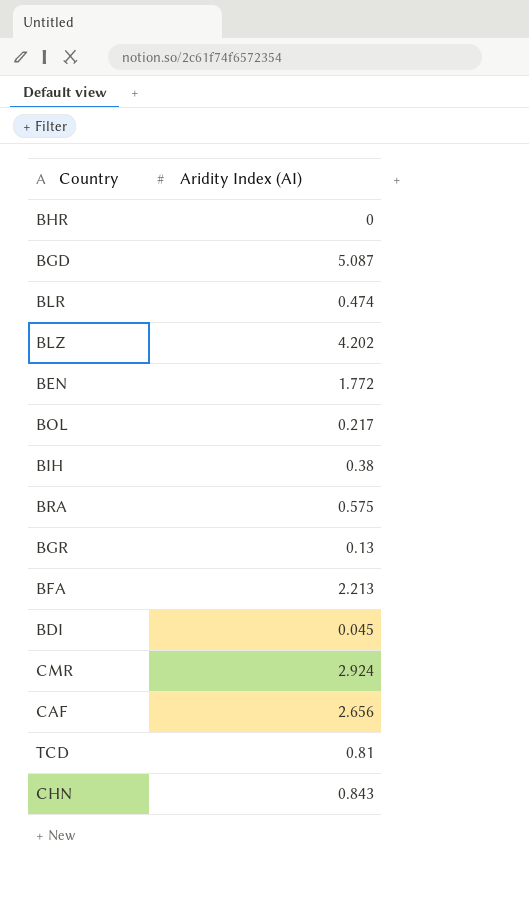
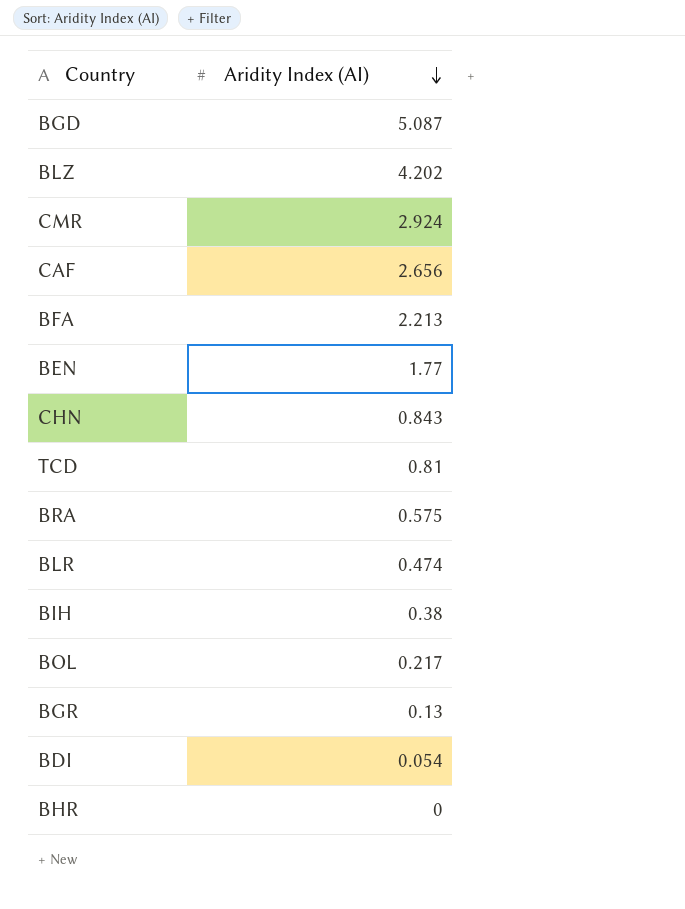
row order: none -> Aridity Index (AI) descending
BEN | Aridity Index (AI): 1.772 -> 1.77
BDI | Aridity Index (AI): 0.045 -> 0.054

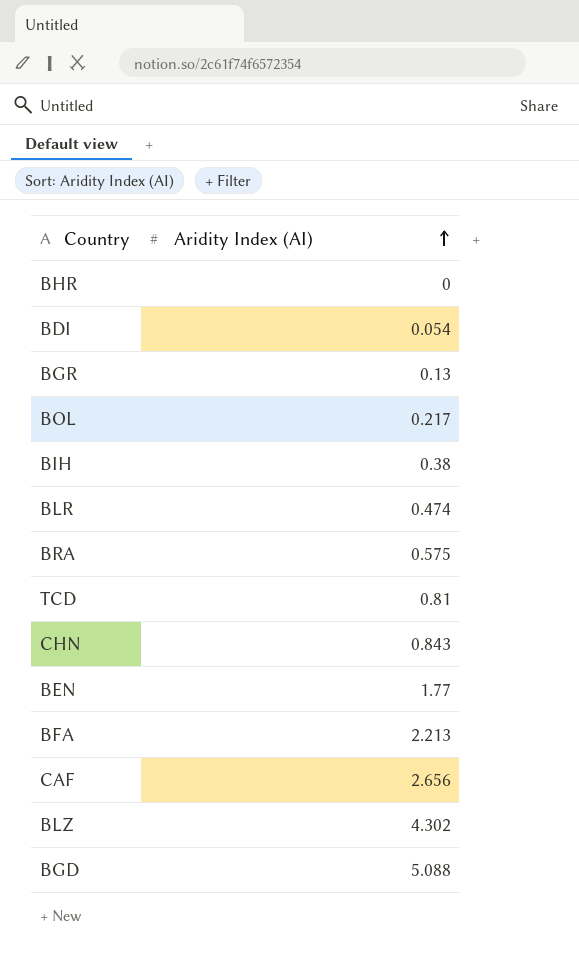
row order: Aridity Index (AI) descending -> Aridity Index (AI) ascending
row CMR: 2.924 -> none
BLZ | Aridity Index (AI): 4.202 -> 4.302
BGD | Aridity Index (AI): 5.087 -> 5.088

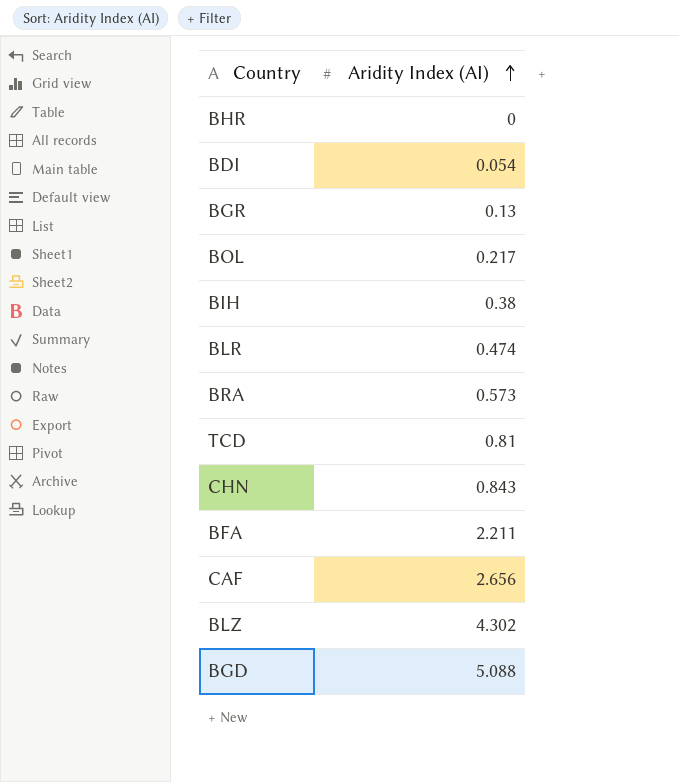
row BEN: 1.77 -> none
BRA | Aridity Index (AI): 0.575 -> 0.573
BFA | Aridity Index (AI): 2.213 -> 2.211

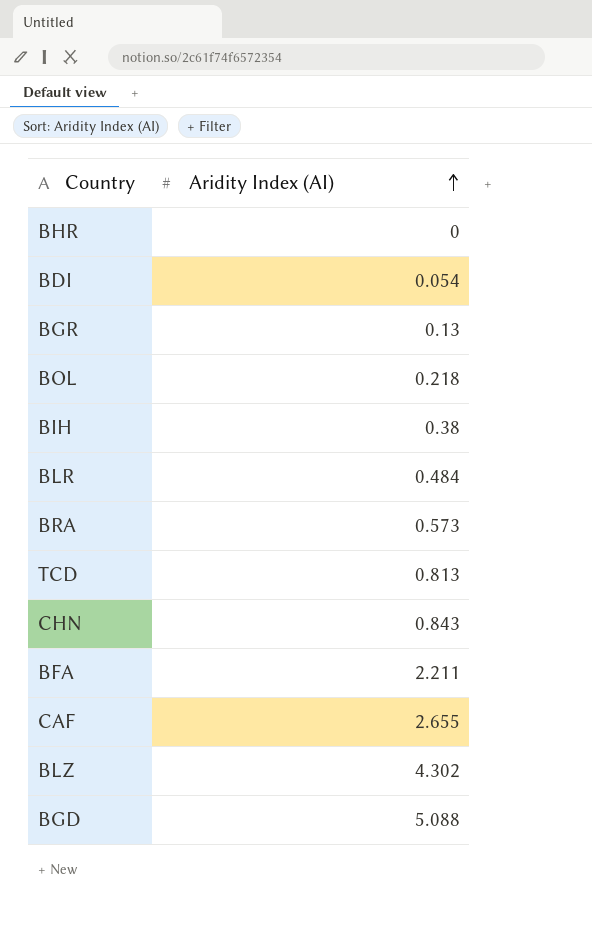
BOL | Aridity Index (AI): 0.217 -> 0.218
BLR | Aridity Index (AI): 0.474 -> 0.484
TCD | Aridity Index (AI): 0.81 -> 0.813
CAF | Aridity Index (AI): 2.656 -> 2.655

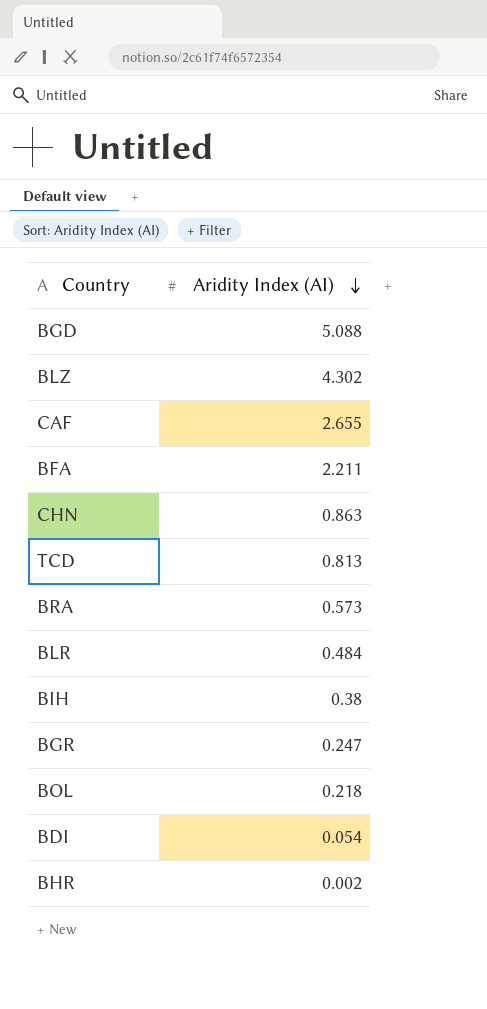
row order: Aridity Index (AI) ascending -> Aridity Index (AI) descending
CHN | Aridity Index (AI): 0.843 -> 0.863
BGR | Aridity Index (AI): 0.13 -> 0.247
BHR | Aridity Index (AI): 0 -> 0.002

